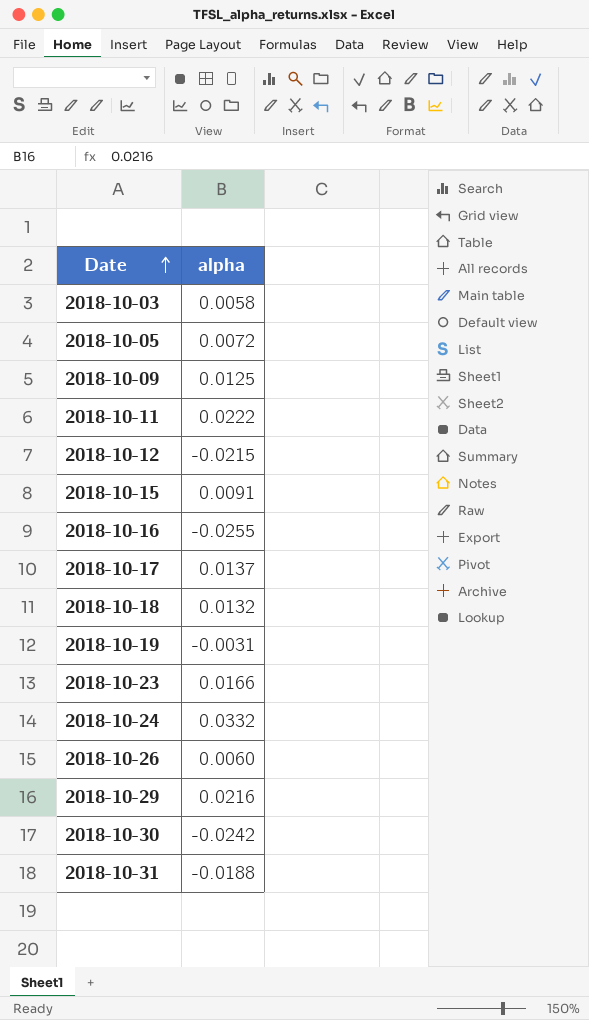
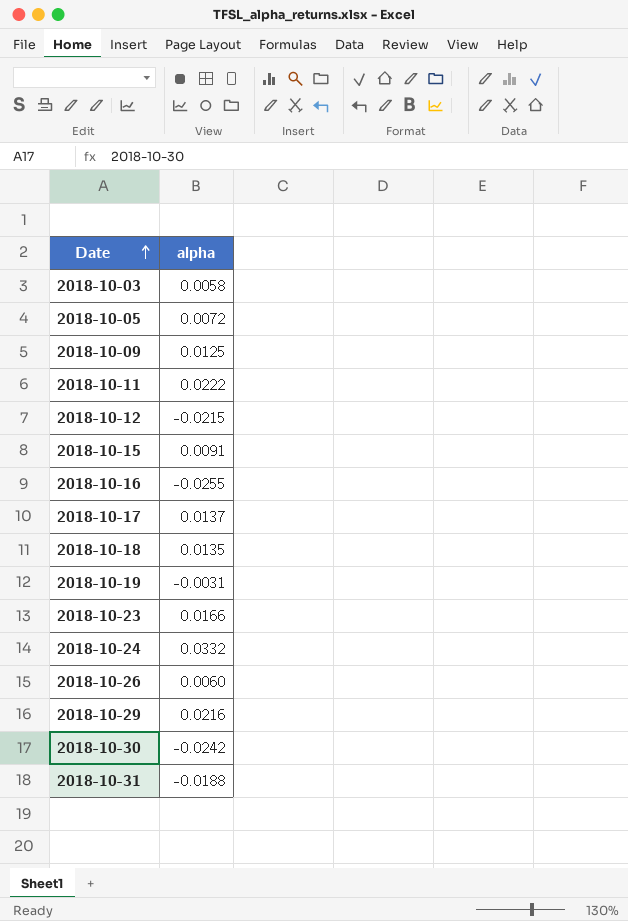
2018-10-18 | alpha: 0.0132 -> 0.0135

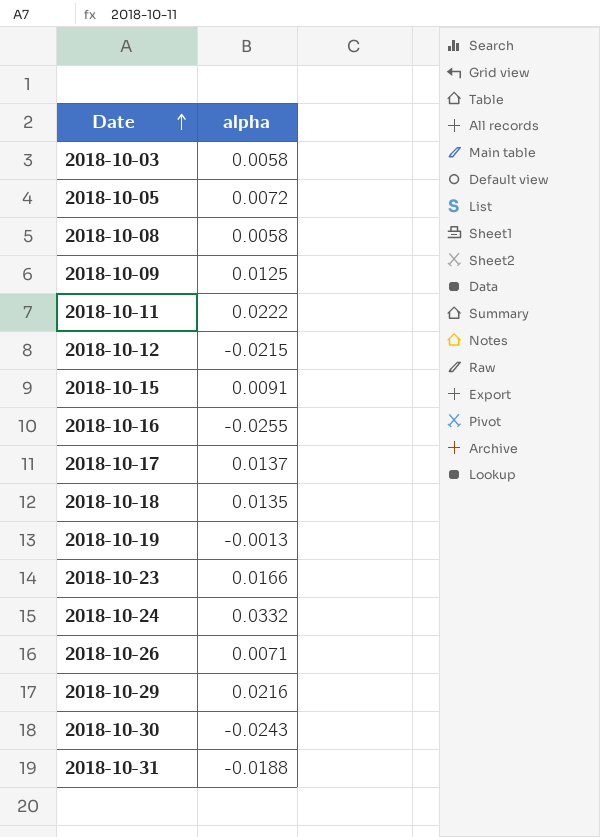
row 2018-10-08: none -> 0.0058
2018-10-19 | alpha: -0.0031 -> -0.0013
2018-10-26 | alpha: 0.0060 -> 0.0071
2018-10-30 | alpha: -0.0242 -> -0.0243

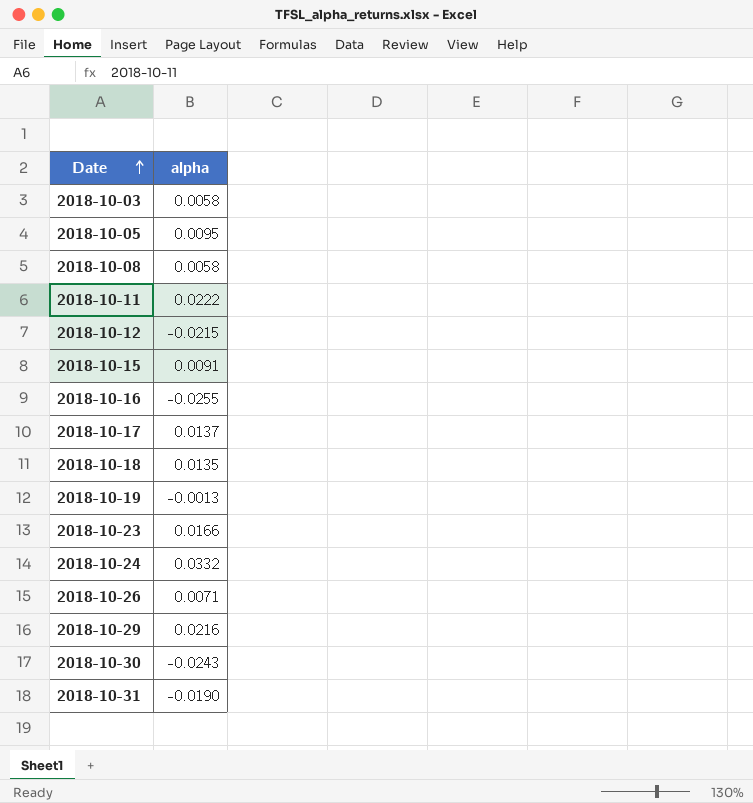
row 2018-10-09: 0.0125 -> none
2018-10-05 | alpha: 0.0072 -> 0.0095
2018-10-31 | alpha: -0.0188 -> -0.0190

